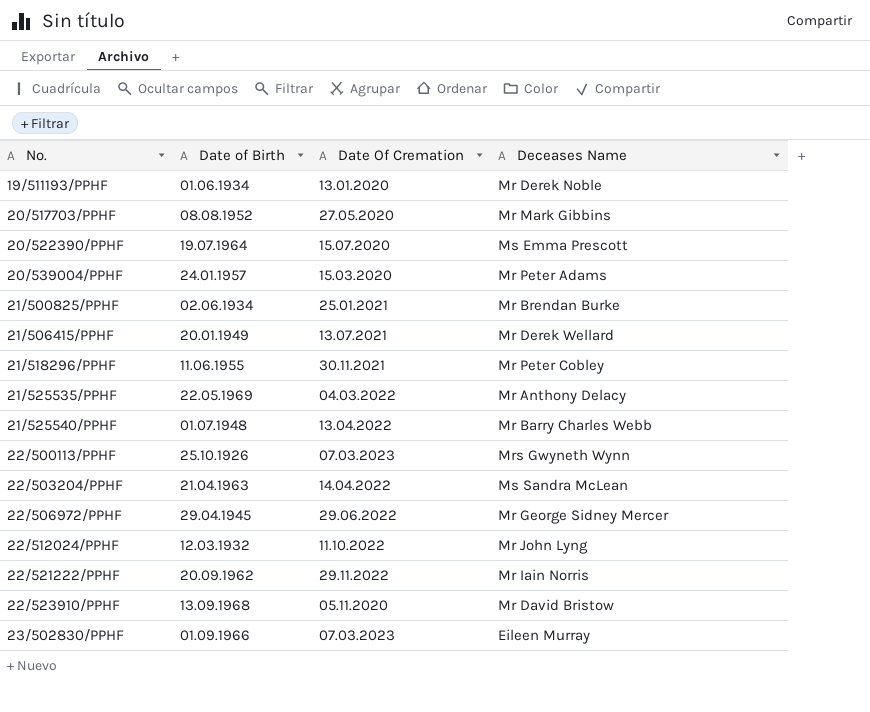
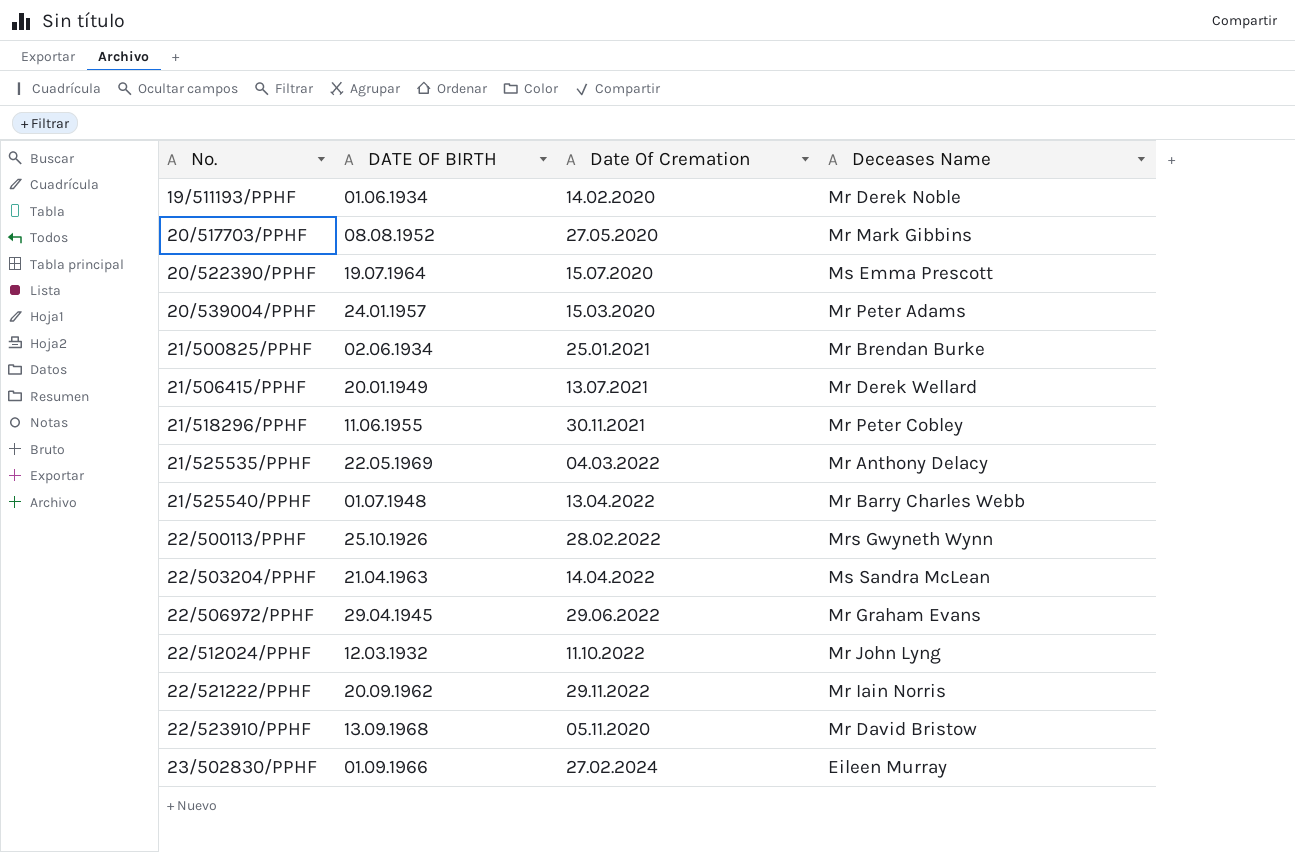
column name: Date of Birth -> DATE OF BIRTH
19/511193/PPHF | Date Of Cremation: 13.01.2020 -> 14.02.2020
22/500113/PPHF | Date Of Cremation: 07.03.2023 -> 28.02.2022
22/506972/PPHF | Deceases Name: Mr George Sidney Mercer -> Mr Graham Evans
23/502830/PPHF | Date Of Cremation: 07.03.2023 -> 27.02.2024

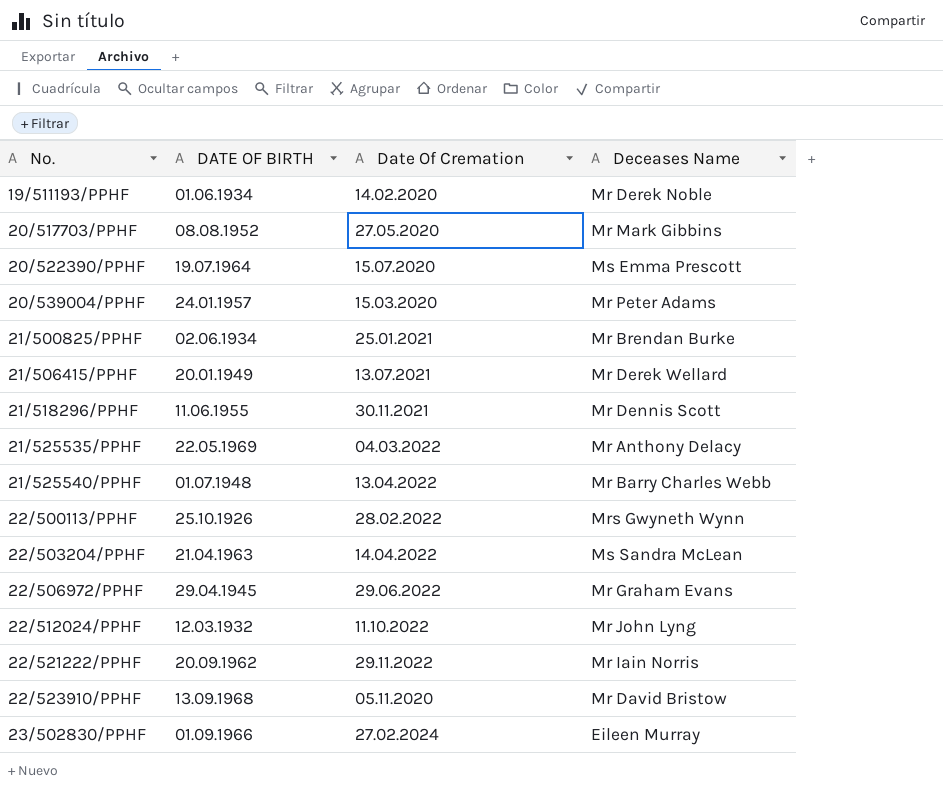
21/518296/PPHF | Deceases Name: Mr Peter Cobley -> Mr Dennis Scott

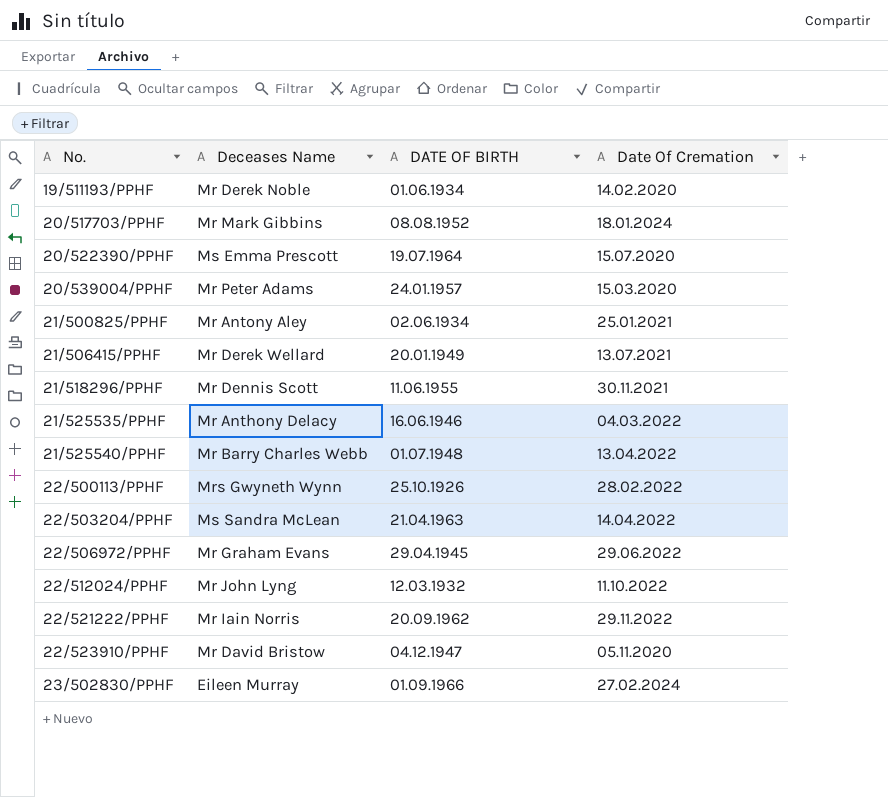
column Deceases Name | position: 4 -> 2
20/517703/PPHF | Date Of Cremation: 27.05.2020 -> 18.01.2024
21/500825/PPHF | Deceases Name: Mr Brendan Burke -> Mr Antony Aley
21/525535/PPHF | DATE OF BIRTH: 22.05.1969 -> 16.06.1946
22/523910/PPHF | DATE OF BIRTH: 13.09.1968 -> 04.12.1947

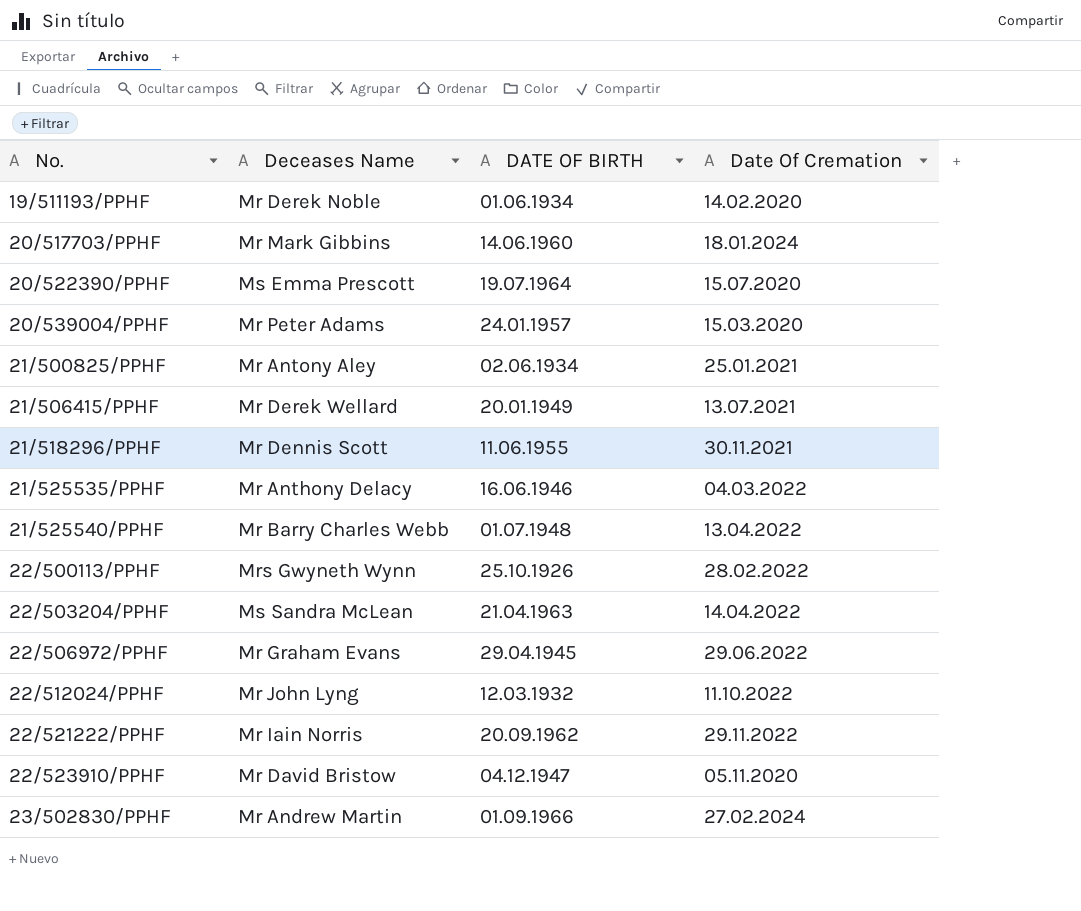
20/517703/PPHF | DATE OF BIRTH: 08.08.1952 -> 14.06.1960
23/502830/PPHF | Deceases Name: Eileen Murray -> Mr Andrew Martin

